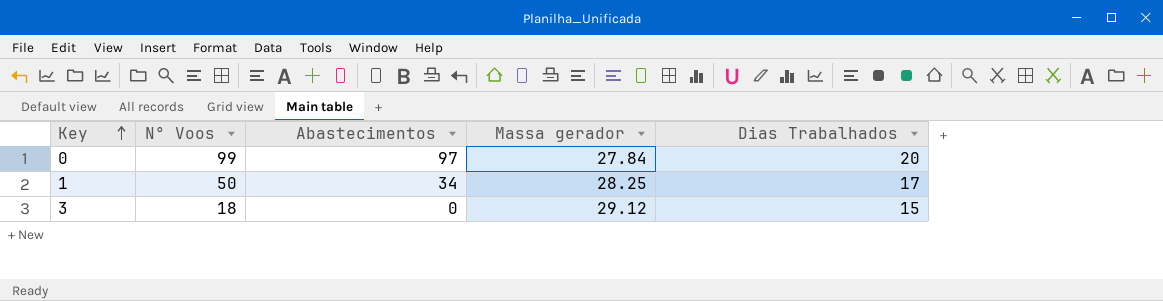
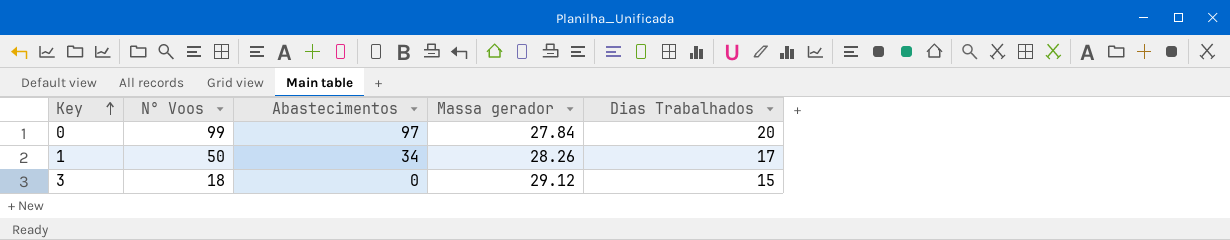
1 | Massa gerador: 28.25 -> 28.26

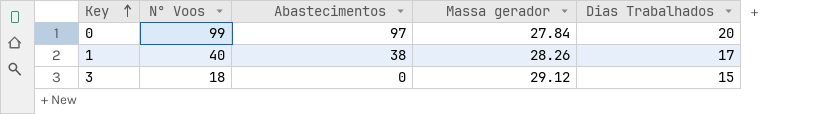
1 | N° Voos: 50 -> 40
1 | Abastecimentos: 34 -> 38

